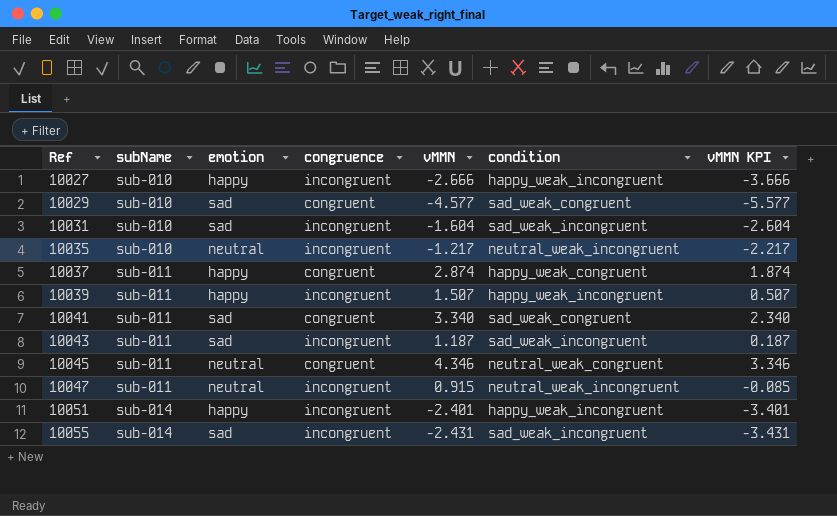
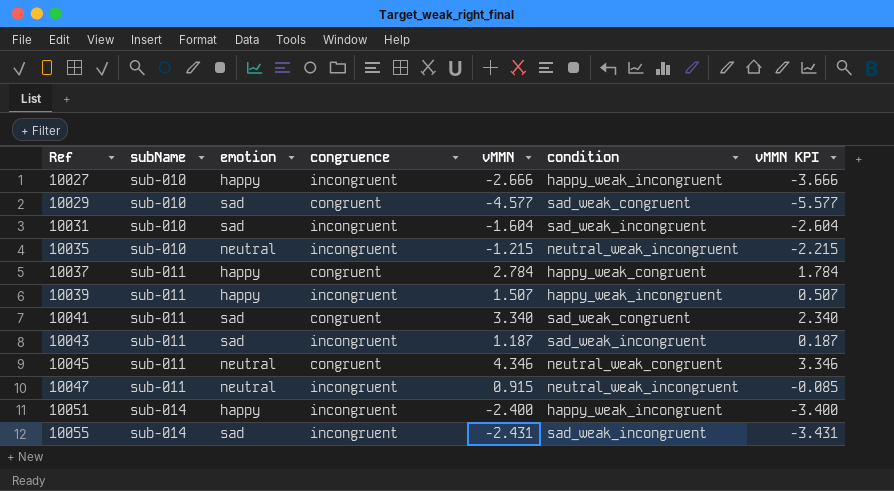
10035 | vMMN: -1.217 -> -1.215
10035 | vMMN KPI: -2.217 -> -2.215
10037 | vMMN: 2.874 -> 2.784
10037 | vMMN KPI: 1.874 -> 1.784
10051 | vMMN: -2.401 -> -2.400
10051 | vMMN KPI: -3.401 -> -3.400

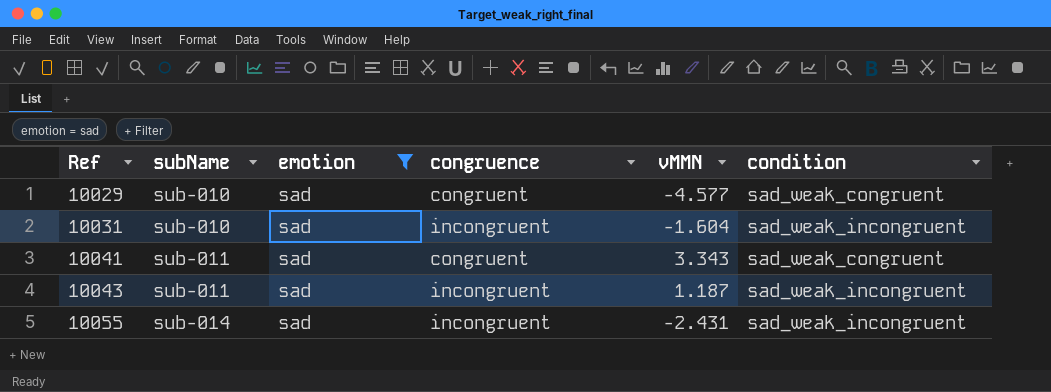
filter: none -> emotion = sad
column vMMN KPI | formula: [vMMN] - 1 -> none
10041 | vMMN: 3.340 -> 3.343

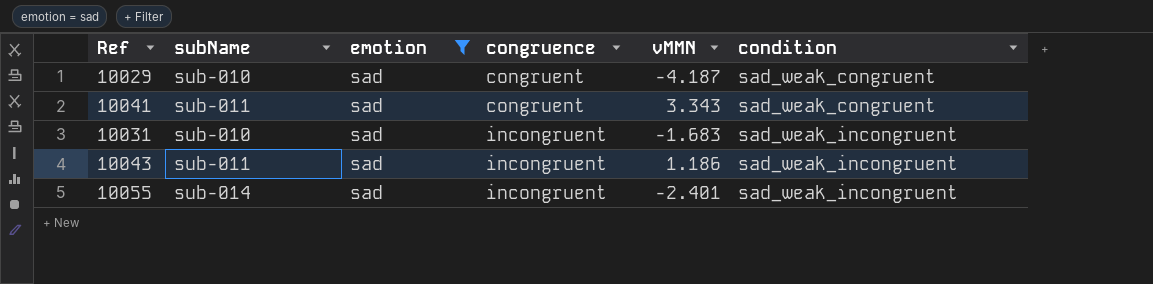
row order: Ref ascending -> congruence ascending
10029 | vMMN: -4.577 -> -4.187
10031 | vMMN: -1.604 -> -1.683
10043 | vMMN: 1.187 -> 1.186
10055 | vMMN: -2.431 -> -2.401

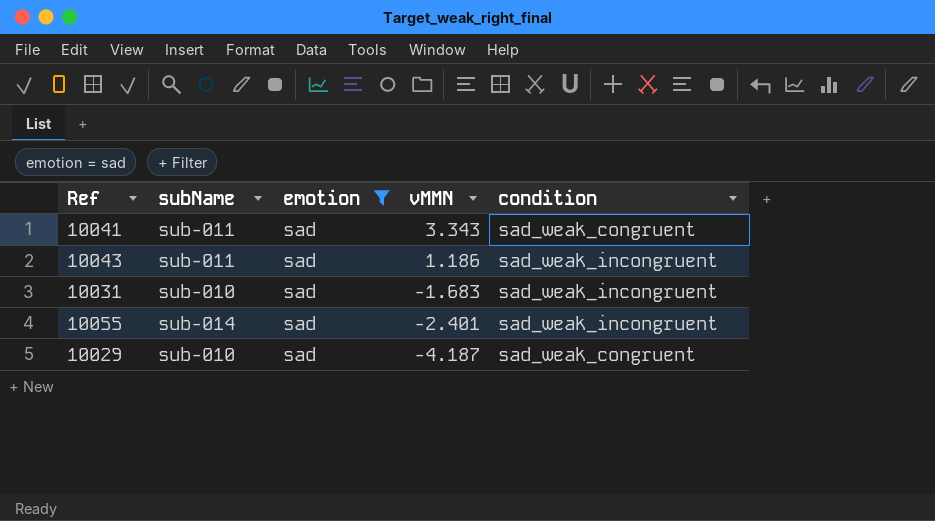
row order: congruence ascending -> vMMN descending
column congruence | position: 4 -> none

